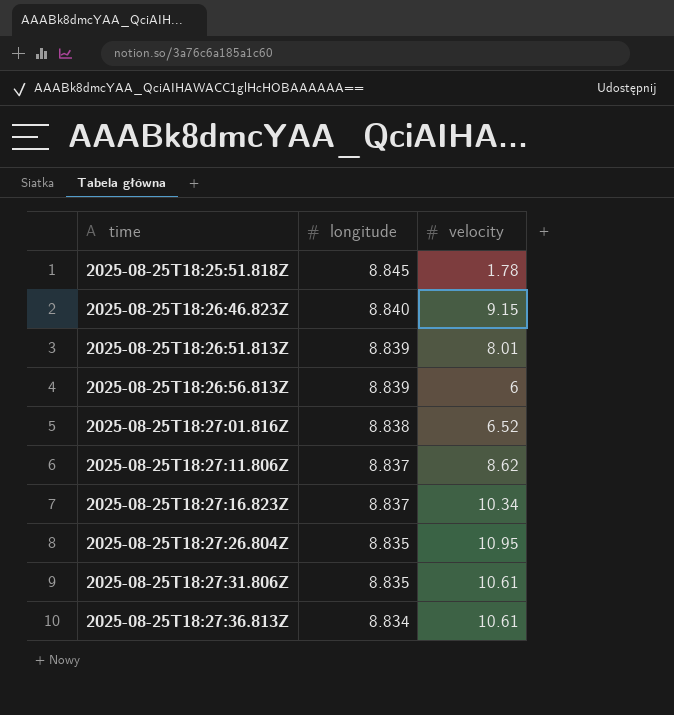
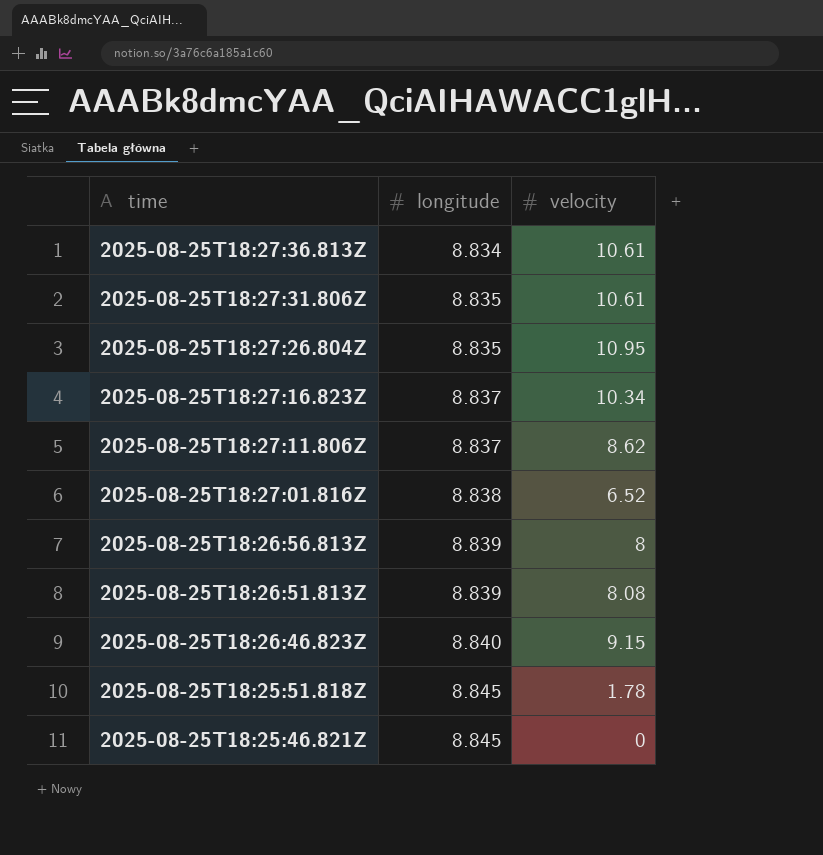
row order: time ascending -> time descending
2025-08-25T18:26:56.813Z | velocity: 6 -> 8
2025-08-25T18:26:51.813Z | velocity: 8.01 -> 8.08
row 2025-08-25T18:25:46.821Z: none -> 8.845 | 0

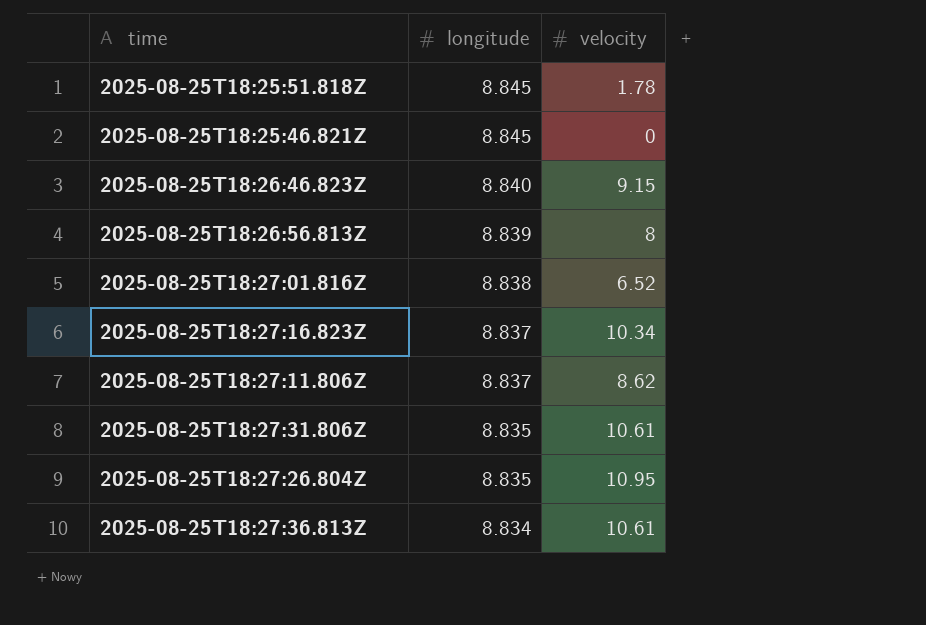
row order: time descending -> longitude descending
row 2025-08-25T18:26:51.813Z: 8.839 | 8.08 -> none

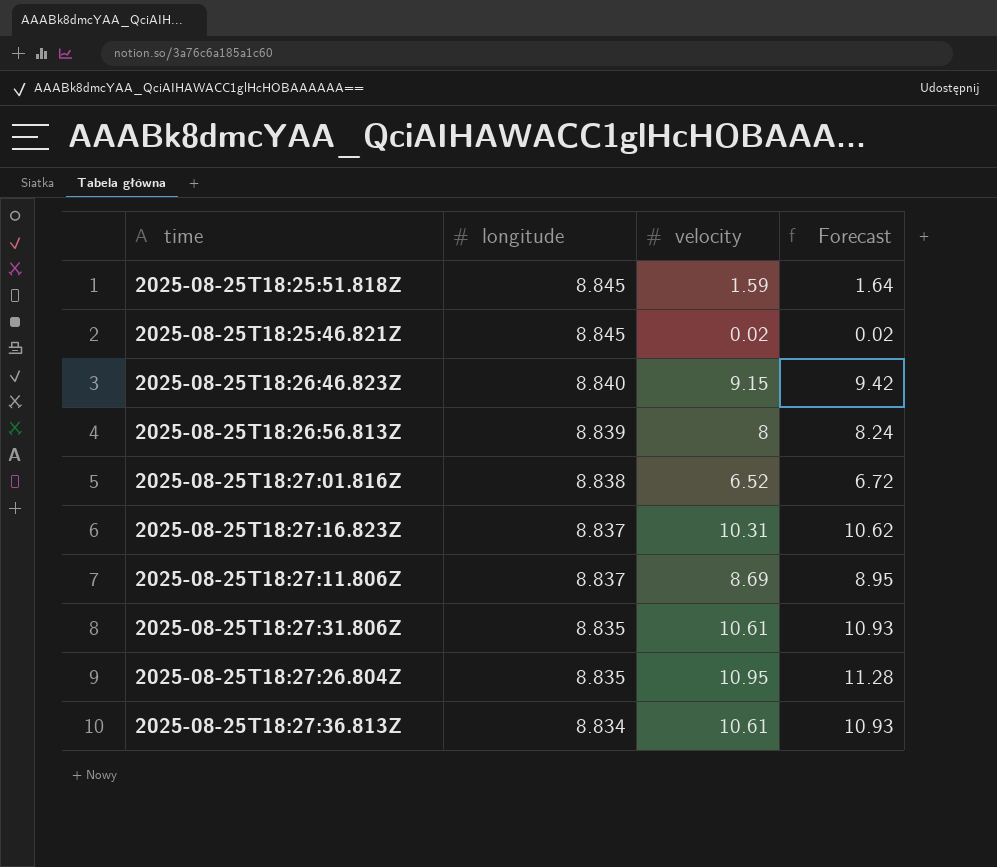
column Forecast | formula: none -> [velocity] * 1.03
2025-08-25T18:25:51.818Z | velocity: 1.78 -> 1.59
2025-08-25T18:25:46.821Z | velocity: 0 -> 0.02
2025-08-25T18:27:16.823Z | velocity: 10.34 -> 10.31
2025-08-25T18:27:11.806Z | velocity: 8.62 -> 8.69

